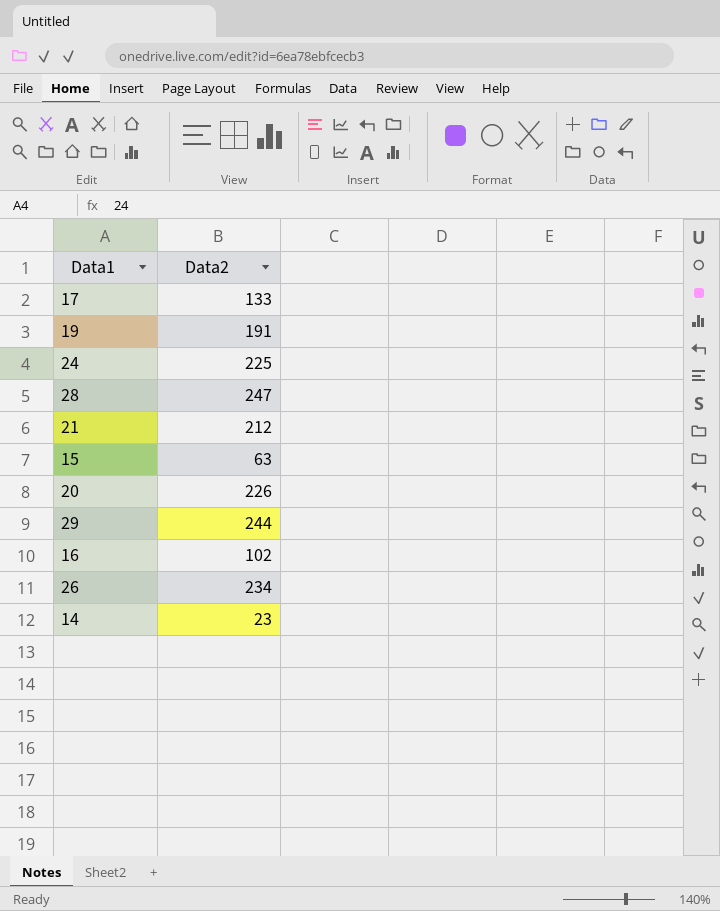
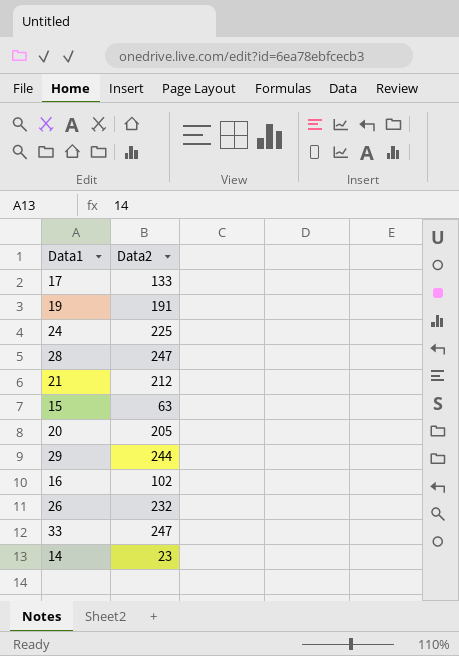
20 | Data2: 226 -> 205
26 | Data2: 234 -> 232
row 33: none -> 247

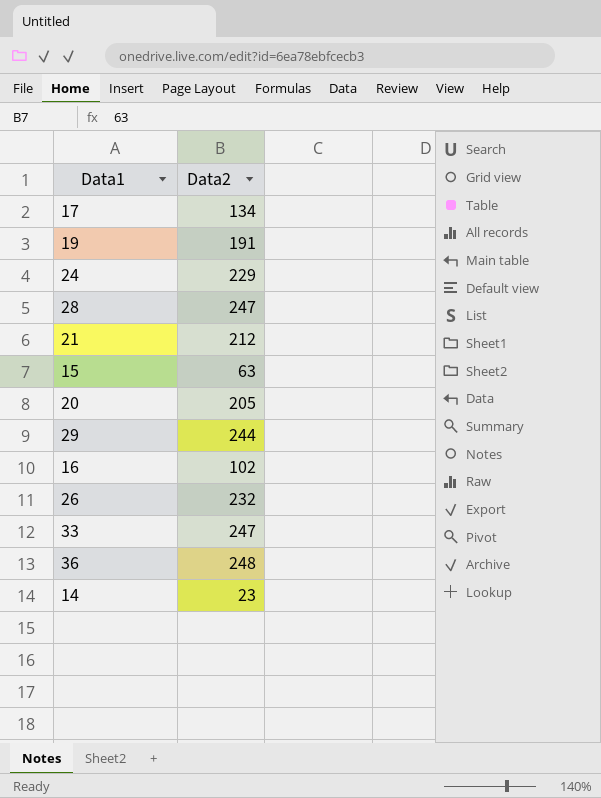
17 | Data2: 133 -> 134
24 | Data2: 225 -> 229
row 36: none -> 248

